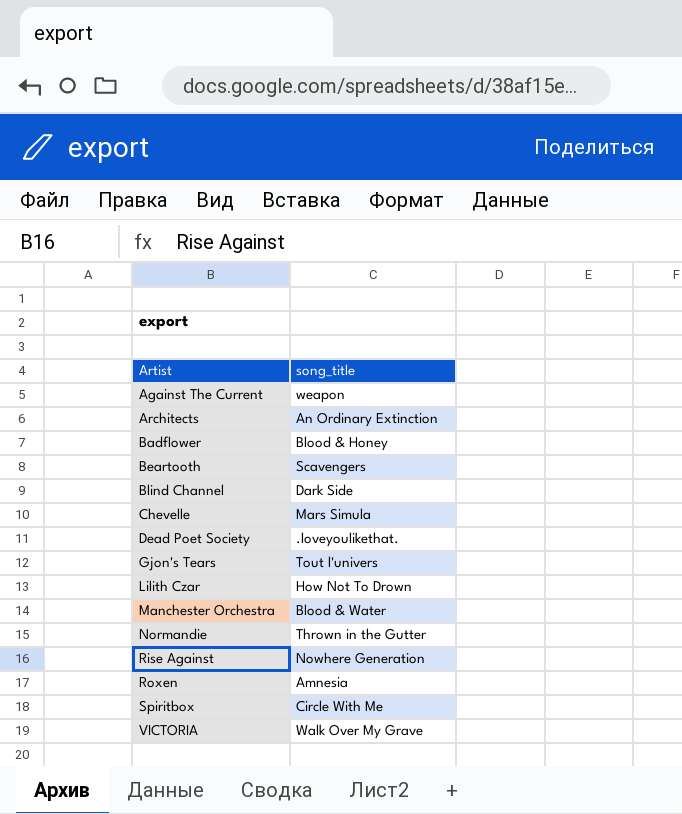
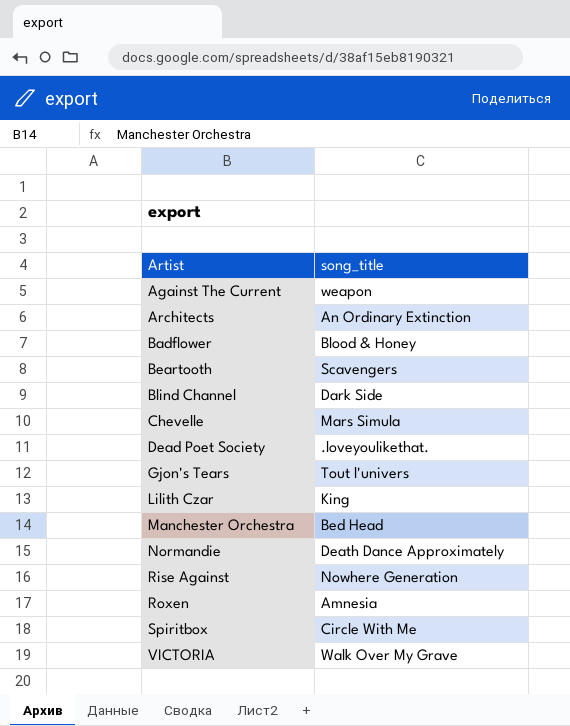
Lilith Czar | song_title: How Not To Drown -> King
Manchester Orchestra | song_title: Blood & Water -> Bed Head
Normandie | song_title: Thrown in the Gutter -> Death Dance Approximately

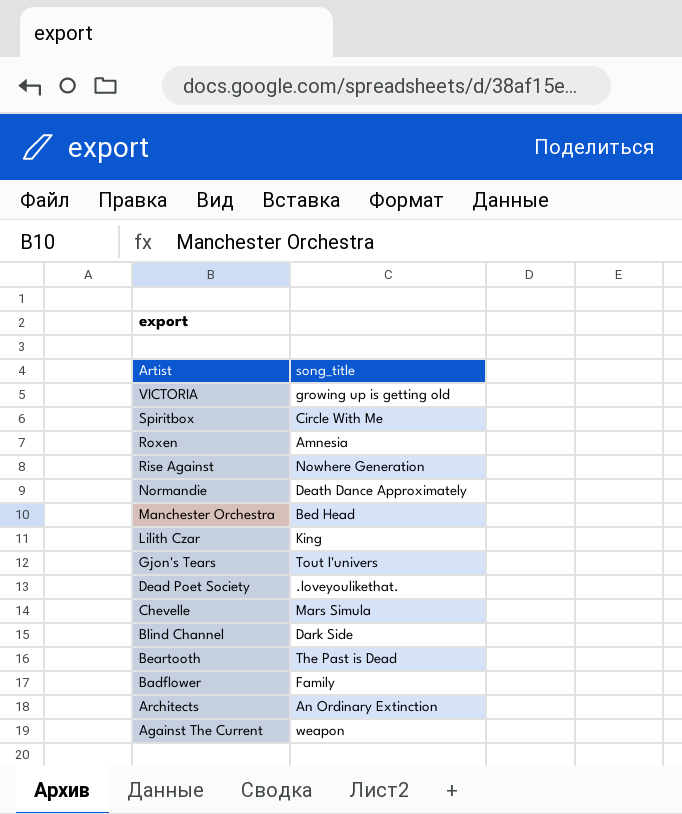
row order: Artist ascending -> Artist descending
VICTORIA | song_title: Walk Over My Grave -> growing up is getting old
Beartooth | song_title: Scavengers -> The Past is Dead
Badflower | song_title: Blood & Honey -> Family

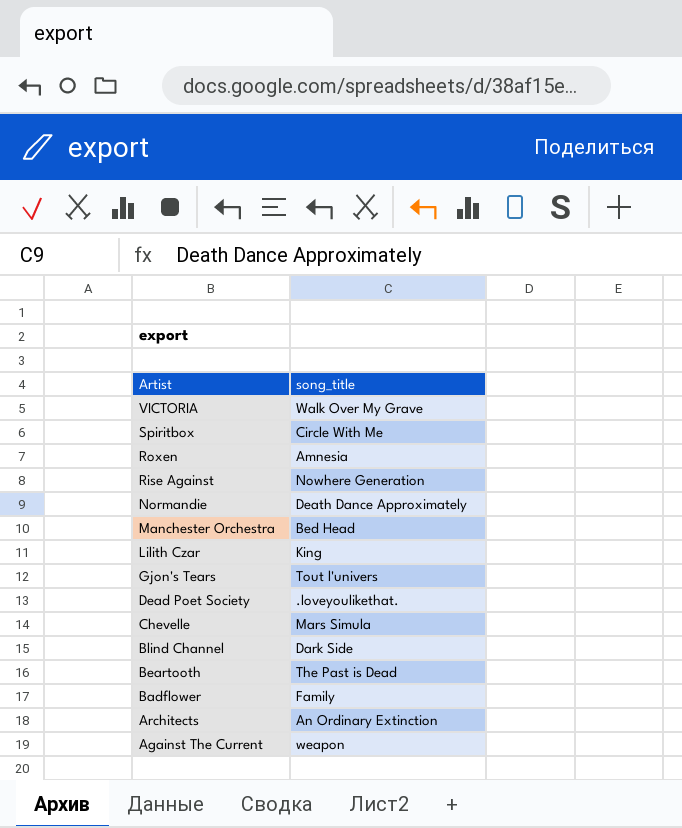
VICTORIA | song_title: growing up is getting old -> Walk Over My Grave

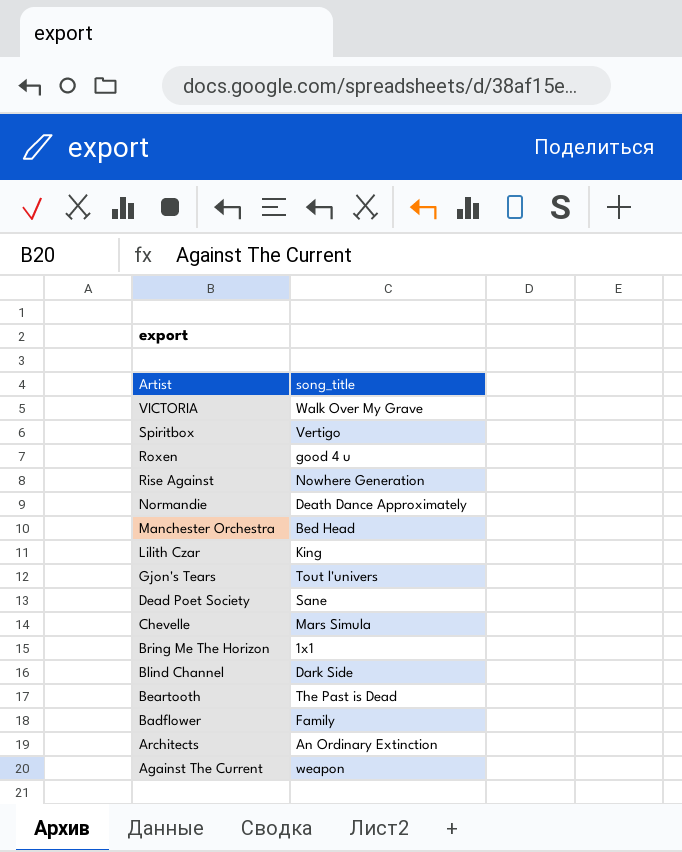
Spiritbox | song_title: Circle With Me -> Vertigo
Roxen | song_title: Amnesia -> good 4 u
Dead Poet Society | song_title: .loveyoulikethat. -> Sane
row Bring Me The Horizon: none -> 1x1

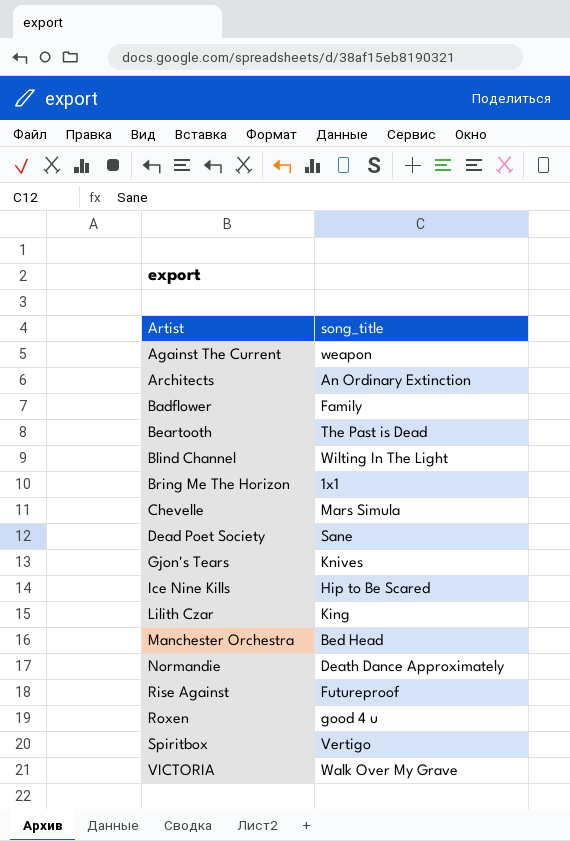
row order: Artist descending -> Artist ascending
Blind Channel | song_title: Dark Side -> Wilting In The Light
Gjon's Tears | song_title: Tout l'univers -> Knives
row Ice Nine Kills: none -> Hip to Be Scared
Rise Against | song_title: Nowhere Generation -> Futureproof

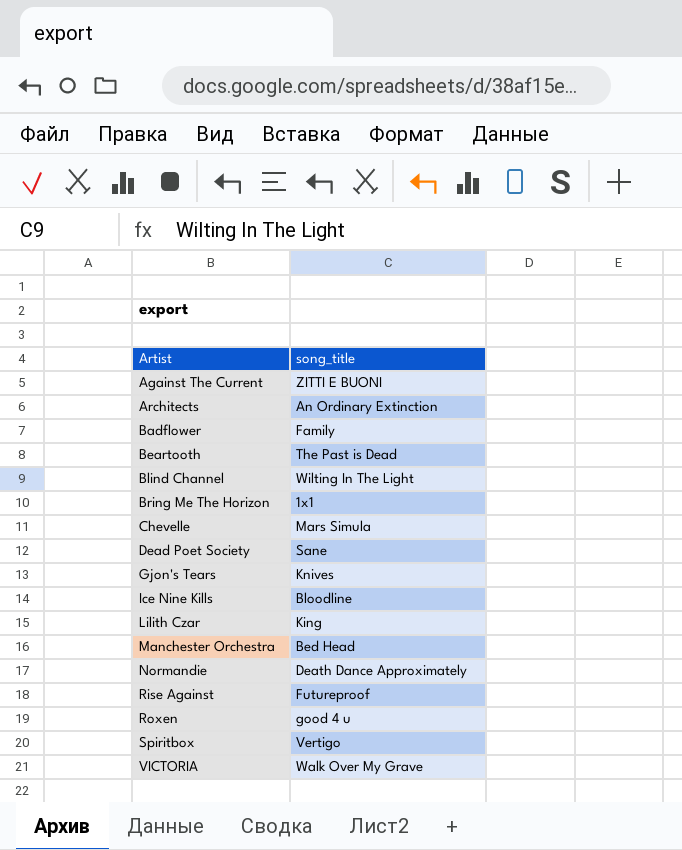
Against The Current | song_title: weapon -> ZITTI E BUONI
Ice Nine Kills | song_title: Hip to Be Scared -> Bloodline

